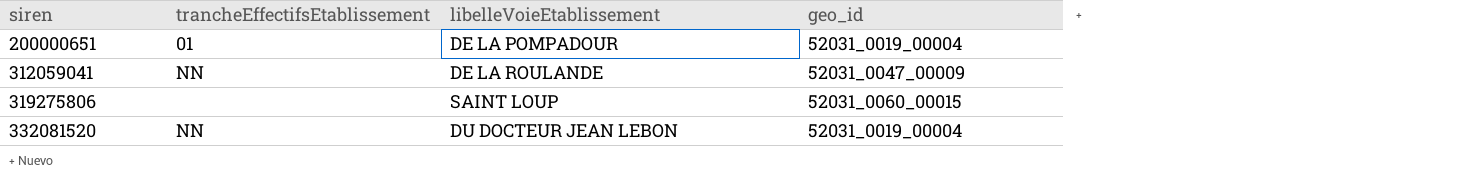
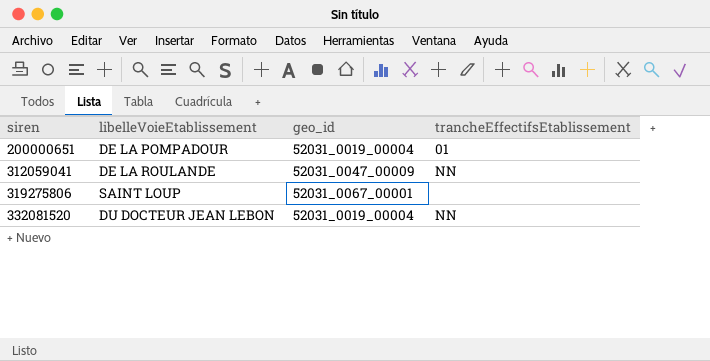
column trancheEffectifsEtablissement | position: 2 -> 4
319275806 | geo_id: 52031_0060_00015 -> 52031_0067_00001

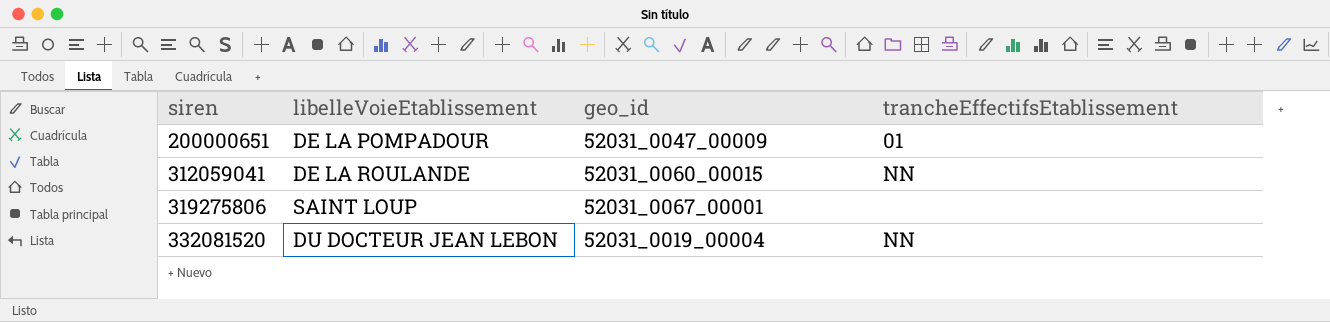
200000651 | geo_id: 52031_0019_00004 -> 52031_0047_00009
312059041 | geo_id: 52031_0047_00009 -> 52031_0060_00015

